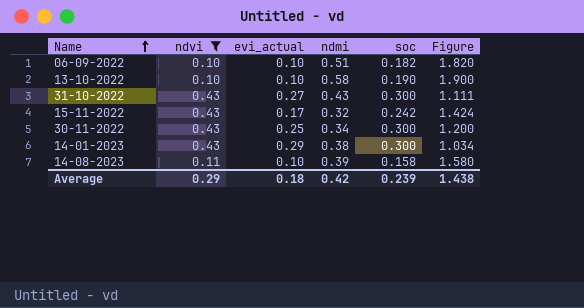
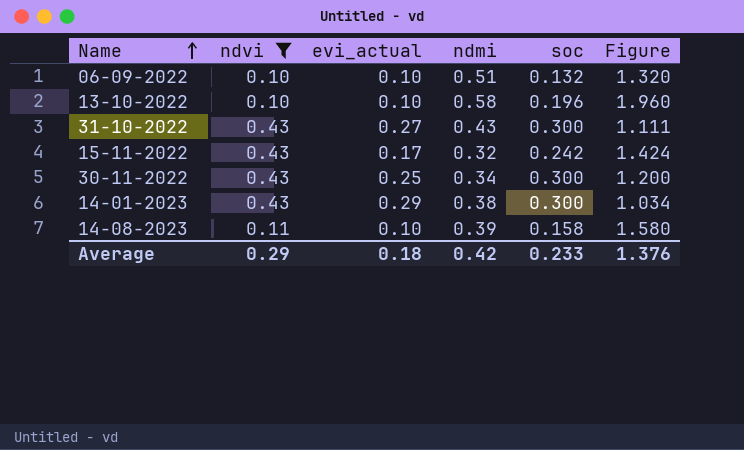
06-09-2022 | soc: 0.182 -> 0.132
06-09-2022 | Figure: 1.820 -> 1.320
13-10-2022 | soc: 0.190 -> 0.196
13-10-2022 | Figure: 1.900 -> 1.960
Average | soc: 0.239 -> 0.233
Average | Figure: 1.438 -> 1.376

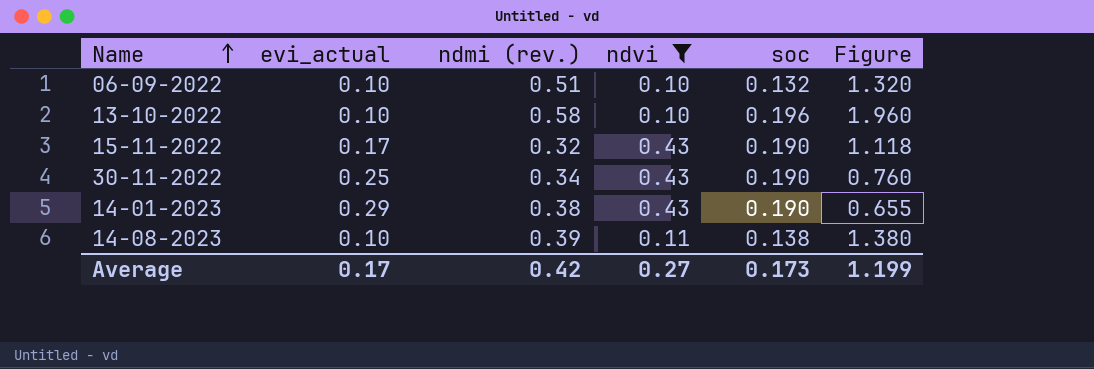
column name: ndmi -> ndmi (rev.)
column ndvi | position: 2 -> 4
row 31-10-2022: 0.43 | 0.27 | 0.43 | 0.300 | 1.111 -> none
15-11-2022 | soc: 0.242 -> 0.190
15-11-2022 | Figure: 1.424 -> 1.118
30-11-2022 | soc: 0.300 -> 0.190
30-11-2022 | Figure: 1.200 -> 0.760
14-01-2023 | soc: 0.300 -> 0.190
14-01-2023 | Figure: 1.034 -> 0.655
14-08-2023 | soc: 0.158 -> 0.138
14-08-2023 | Figure: 1.580 -> 1.380
Average | evi_actual: 0.18 -> 0.17
Average | ndvi: 0.29 -> 0.27
Average | soc: 0.233 -> 0.173
Average | Figure: 1.376 -> 1.199

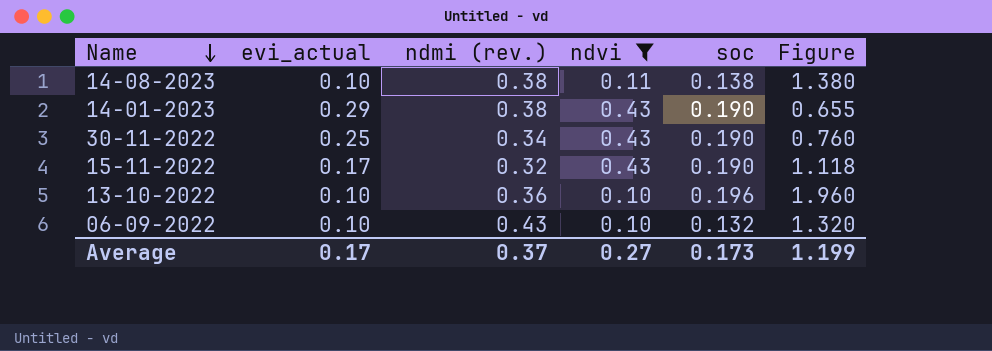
row order: Name ascending -> Name descending
14-08-2023 | ndmi (rev.): 0.39 -> 0.38
13-10-2022 | ndmi (rev.): 0.58 -> 0.36
06-09-2022 | ndmi (rev.): 0.51 -> 0.43
Average | ndmi (rev.): 0.42 -> 0.37

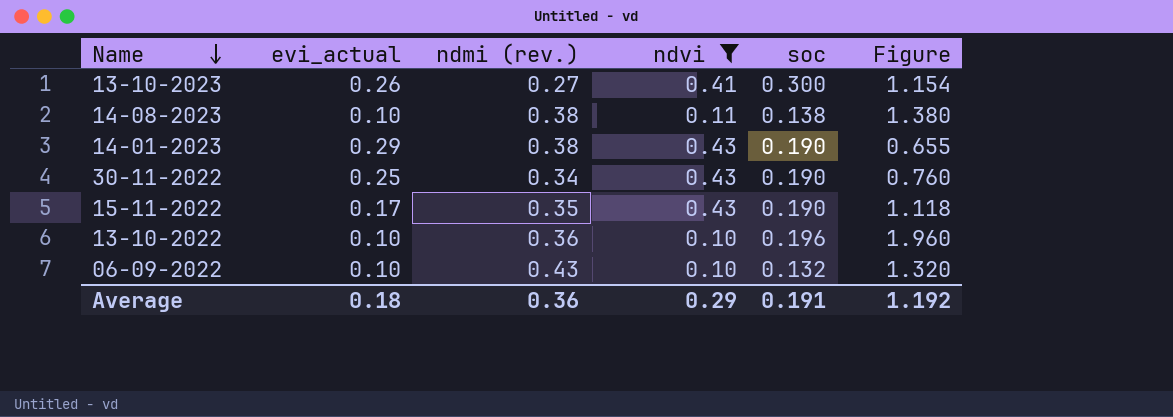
row 13-10-2023: none -> 0.26 | 0.27 | 0.41 | 0.300 | 1.154
15-11-2022 | ndmi (rev.): 0.32 -> 0.35
Average | evi_actual: 0.17 -> 0.18
Average | ndmi (rev.): 0.37 -> 0.36
Average | ndvi: 0.27 -> 0.29
Average | soc: 0.173 -> 0.191
Average | Figure: 1.199 -> 1.192

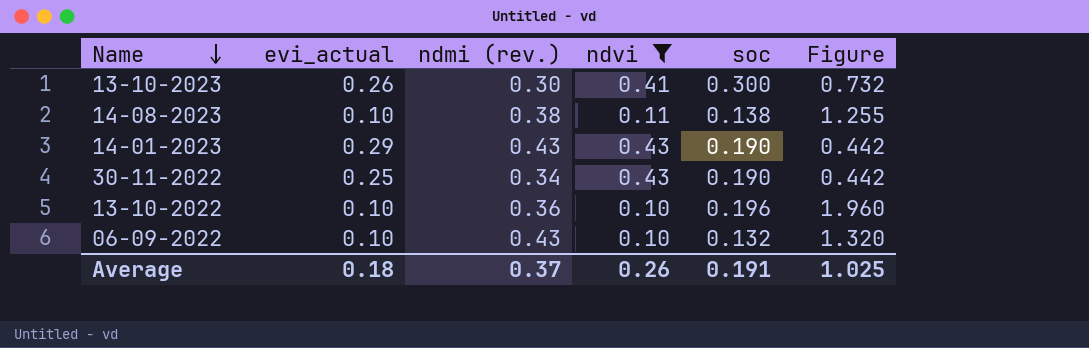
column Figure | formula: [soc] / [evi_actual] -> [soc] / [ndvi]
row 15-11-2022: 0.17 | 0.35 | 0.43 | 0.190 | 1.118 -> none
13-10-2023 | ndmi (rev.): 0.27 -> 0.30
14-01-2023 | ndmi (rev.): 0.38 -> 0.43
Average | ndmi (rev.): 0.36 -> 0.37
Average | ndvi: 0.29 -> 0.26
Average | Figure: 1.192 -> 1.025

